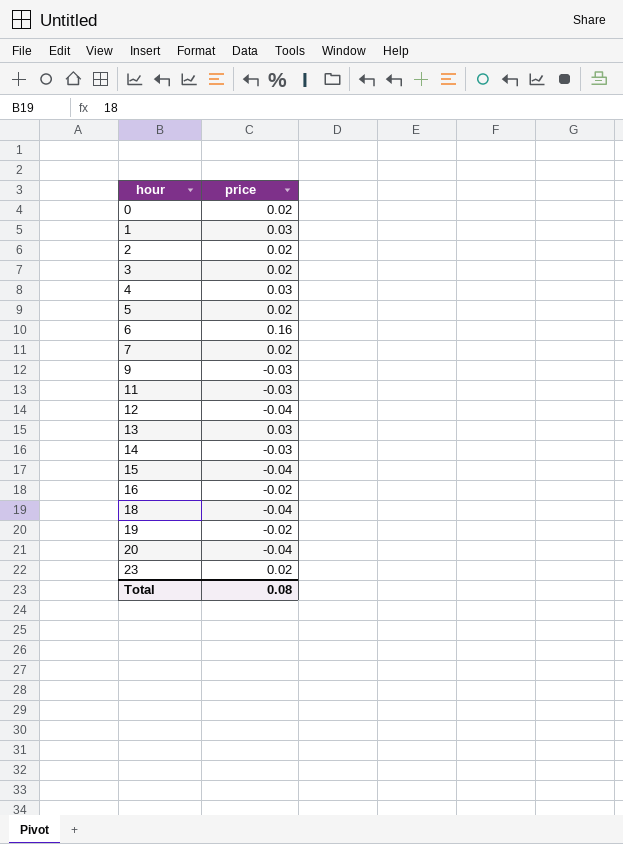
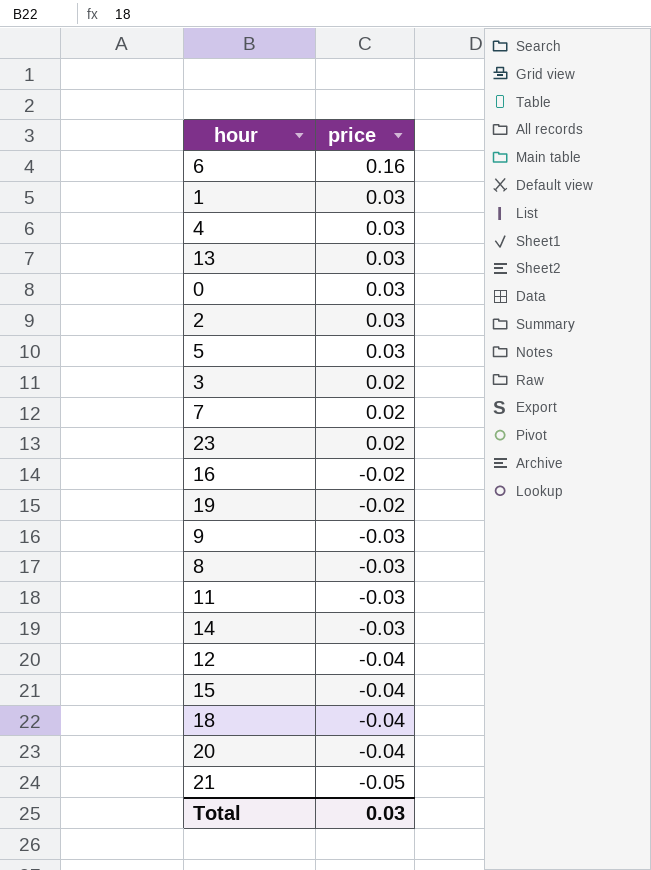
row order: hour ascending -> price descending
0 | price: 0.02 -> 0.03
2 | price: 0.02 -> 0.03
5 | price: 0.02 -> 0.03
row 8: none -> -0.03
row 21: none -> -0.05
Total | price: 0.08 -> 0.03

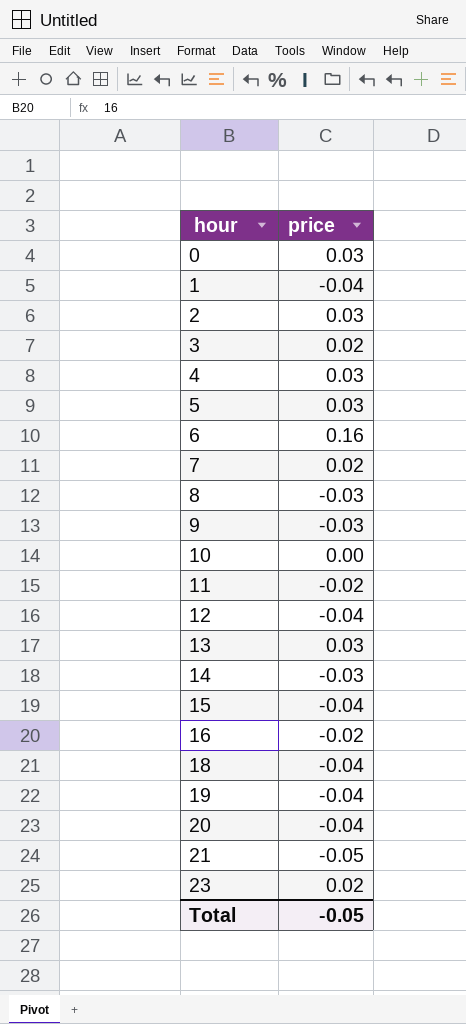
row order: price descending -> hour ascending
1 | price: 0.03 -> -0.04
row 10: none -> 0.00
11 | price: -0.03 -> -0.02
19 | price: -0.02 -> -0.04
Total | price: 0.03 -> -0.05

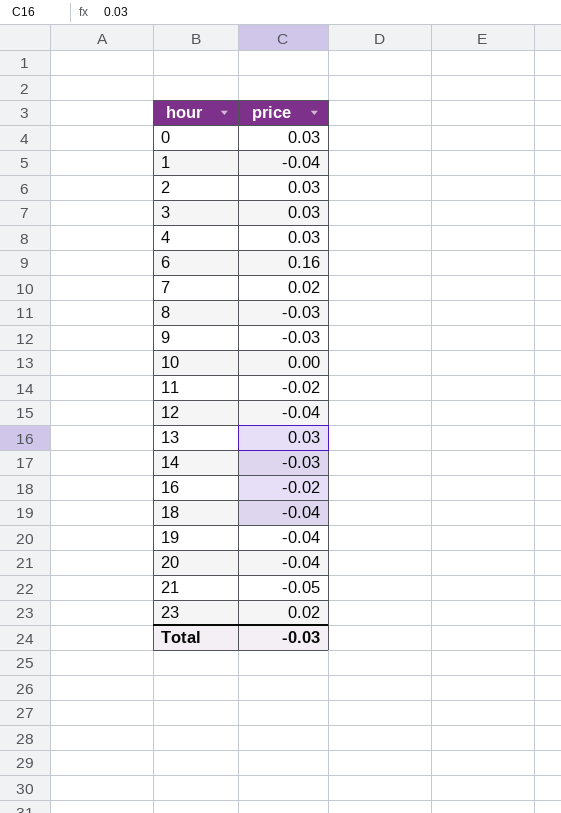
row 5: 0.03 -> none
row 15: -0.04 -> none
3 | price: 0.02 -> 0.03
Total | price: -0.05 -> -0.03

